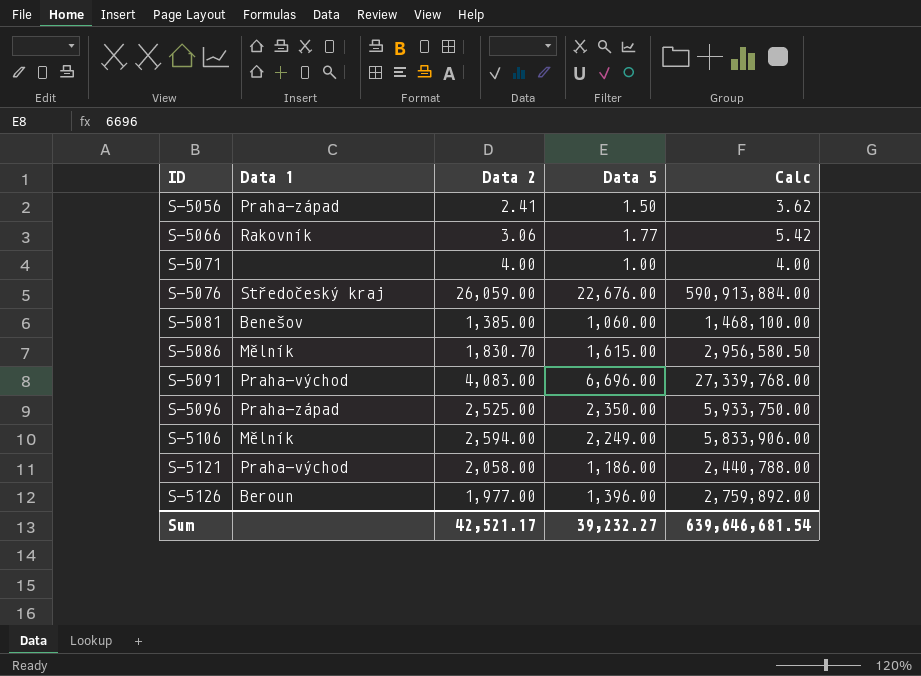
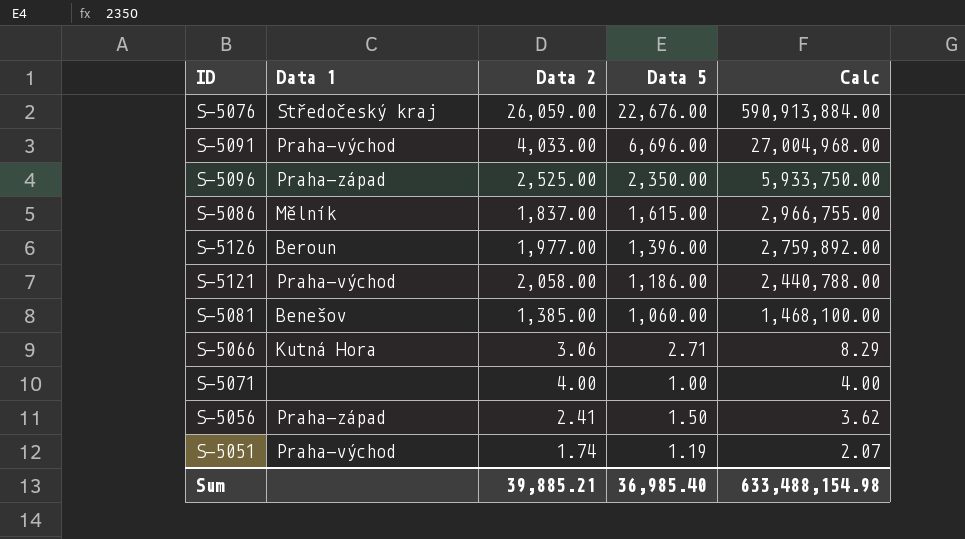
row order: ID ascending -> Calc descending
row S-5106: Mělník | 2,594.00 | 2,249.00 | 5,833,906.00 -> none
S-5091 | Data 2: 4,083.00 -> 4,033.00
S-5091 | Calc: 27,339,768.00 -> 27,004,968.00
S-5086 | Data 2: 1,830.70 -> 1,837.00
S-5086 | Calc: 2,956,580.50 -> 2,966,755.00
S-5066 | Data 1: Rakovník -> Kutná Hora
S-5066 | Data 5: 1.77 -> 2.71
S-5066 | Calc: 5.42 -> 8.29
row S-5051: none -> Praha-východ | 1.74 | 1.19 | 2.07
Sum | Data 2: 42,521.17 -> 39,885.21
Sum | Data 5: 39,232.27 -> 36,985.40
Sum | Calc: 639,646,681.54 -> 633,488,154.98

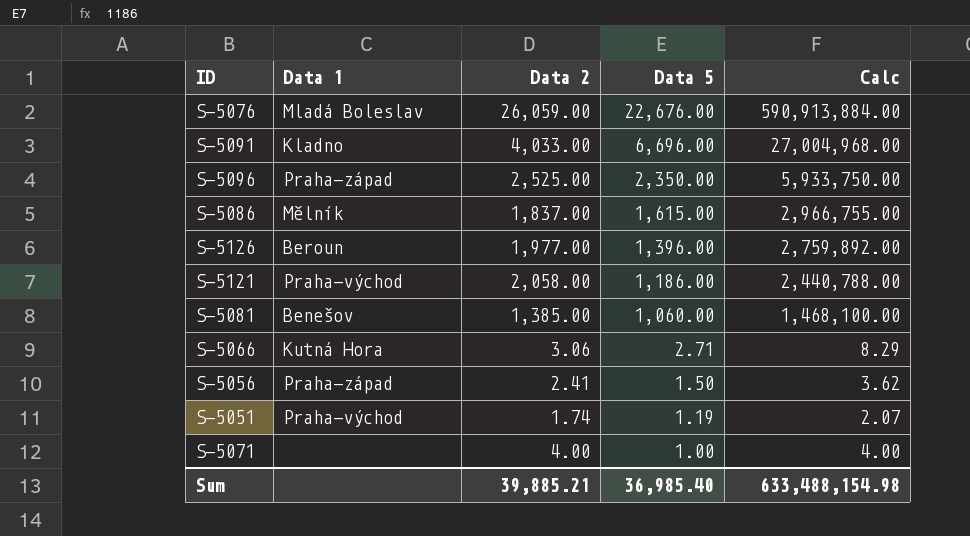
row order: Calc descending -> Data 5 descending
S-5076 | Data 1: Středočeský kraj -> Mladá Boleslav
S-5091 | Data 1: Praha-východ -> Kladno

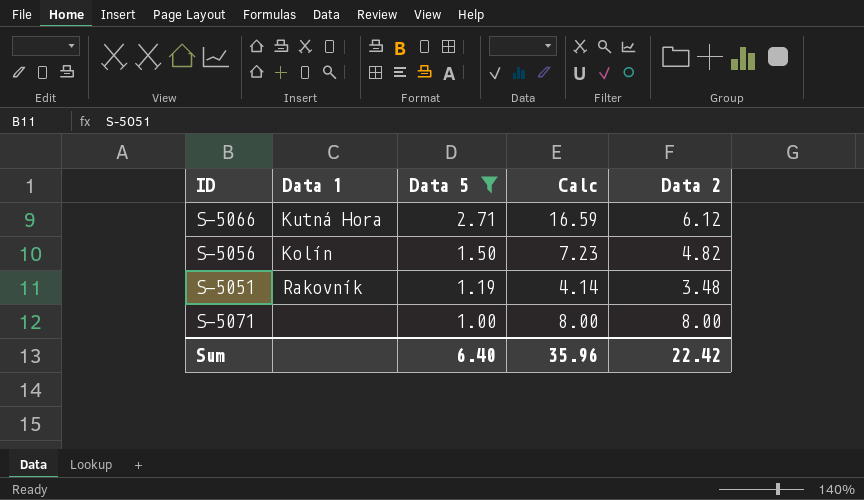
filter: none -> Data 5 <= 2.71
column Data 2 | position: 3 -> 5
S-5066 | Calc: 8.29 -> 16.59
S-5066 | Data 2: 3.06 -> 6.12
S-5056 | Data 1: Praha-západ -> Kolín
S-5056 | Calc: 3.62 -> 7.23
S-5056 | Data 2: 2.41 -> 4.82
S-5051 | Data 1: Praha-východ -> Rakovník
S-5051 | Calc: 2.07 -> 4.14
S-5051 | Data 2: 1.74 -> 3.48
S-5071 | Calc: 4.00 -> 8.00
S-5071 | Data 2: 4.00 -> 8.00
Sum | Data 5: 36,985.40 -> 6.40
Sum | Calc: 633,488,154.98 -> 35.96
Sum | Data 2: 39,885.21 -> 22.42

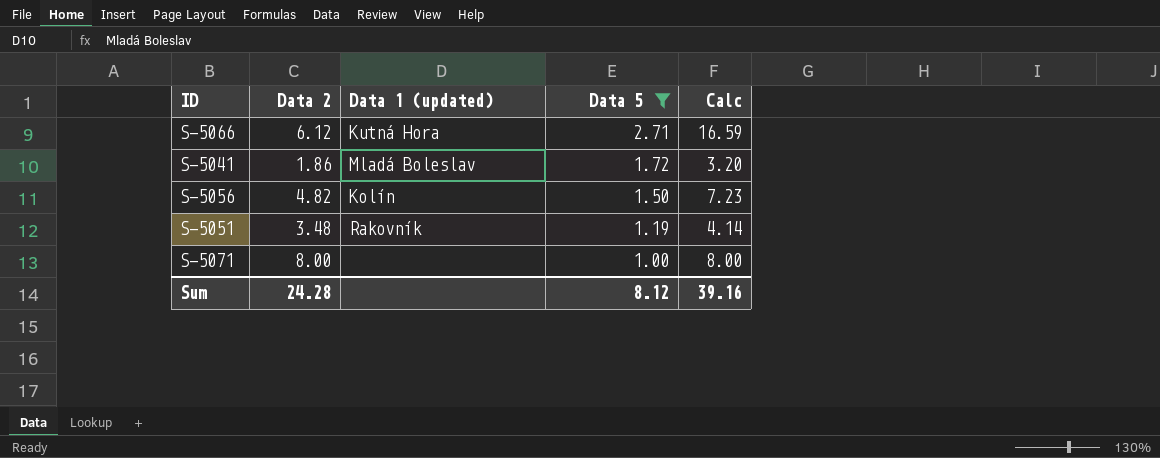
column Data 2 | position: 5 -> 2
column name: Data 1 -> Data 1 (updated)
row S-5041: none -> 1.86 | Mladá Boleslav | 1.72 | 3.20
Sum | Data 2: 22.42 -> 24.28
Sum | Data 5: 6.40 -> 8.12
Sum | Calc: 35.96 -> 39.16

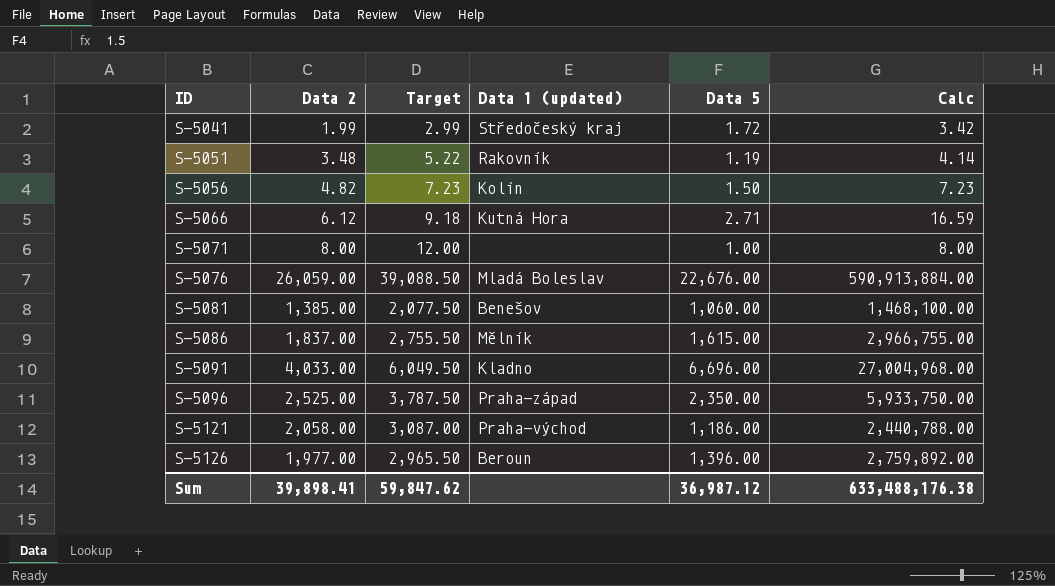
filter: Data 5 <= 2.71 -> none
row order: Data 5 descending -> ID ascending
column Target | formula: none -> [Data 2] * 1.5
S-5041 | Data 2: 1.86 -> 1.99
S-5041 | Data 1 (updated): Mladá Boleslav -> Středočeský kraj
S-5041 | Calc: 3.20 -> 3.42
Sum | Data 2: 24.28 -> 39,898.41
Sum | Data 5: 8.12 -> 36,987.12
Sum | Calc: 39.16 -> 633,488,176.38

